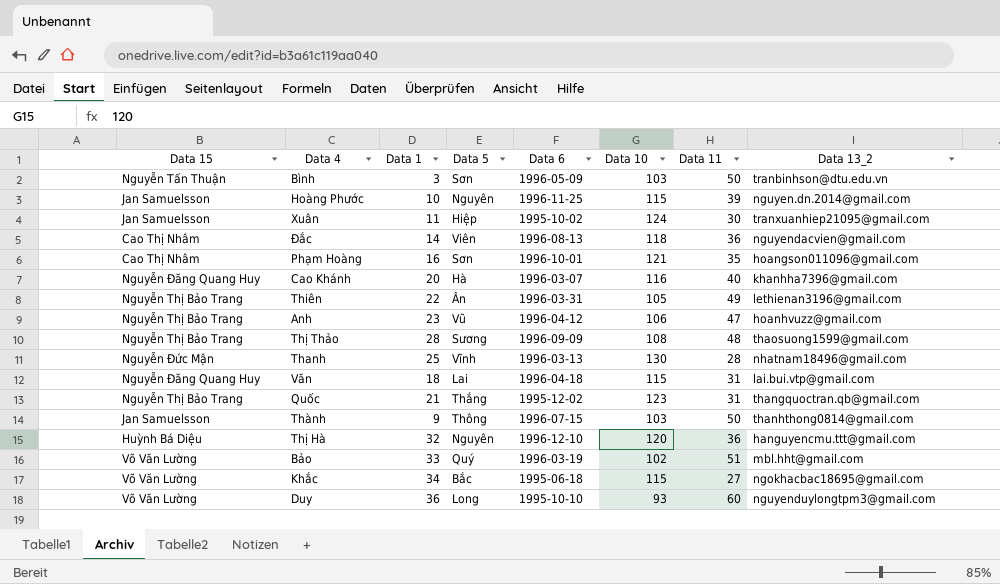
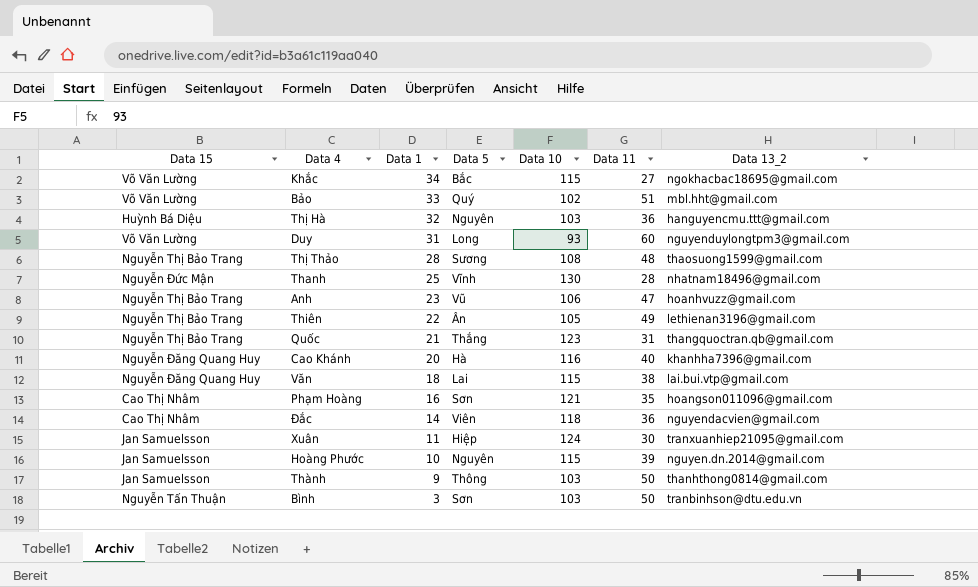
row order: none -> Data 1 descending
column Data 6 | position: 5 -> none
Thị Hà | Data 10: 120 -> 103
Duy | Data 1: 36 -> 31
Văn | Data 11: 31 -> 38

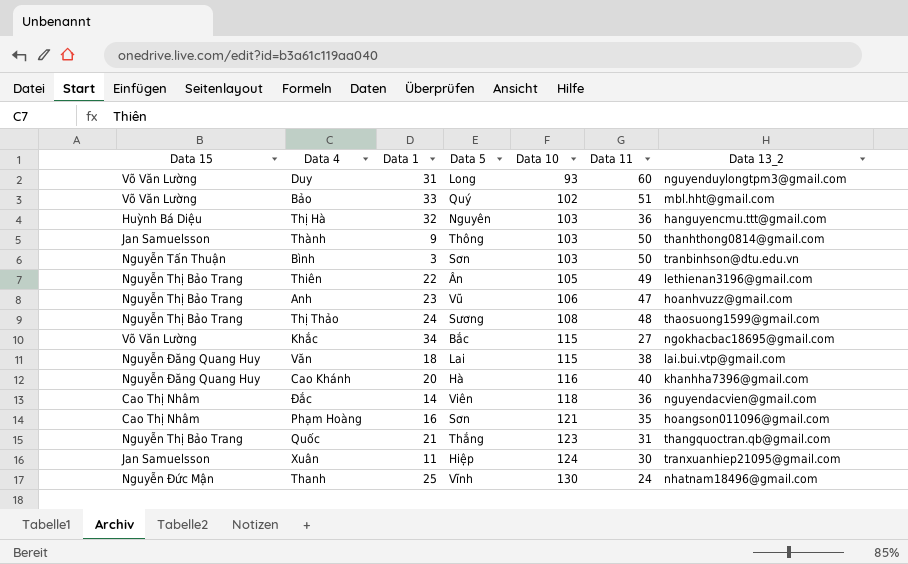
row order: Data 1 descending -> Data 10 ascending
row Hoàng Phước: Jan Samuelsson | 10 | Nguyên | 115 | 39 | nguyen.dn.2014@gmail.com -> none
Thị Thảo | Data 1: 28 -> 24
Thanh | Data 11: 28 -> 24

